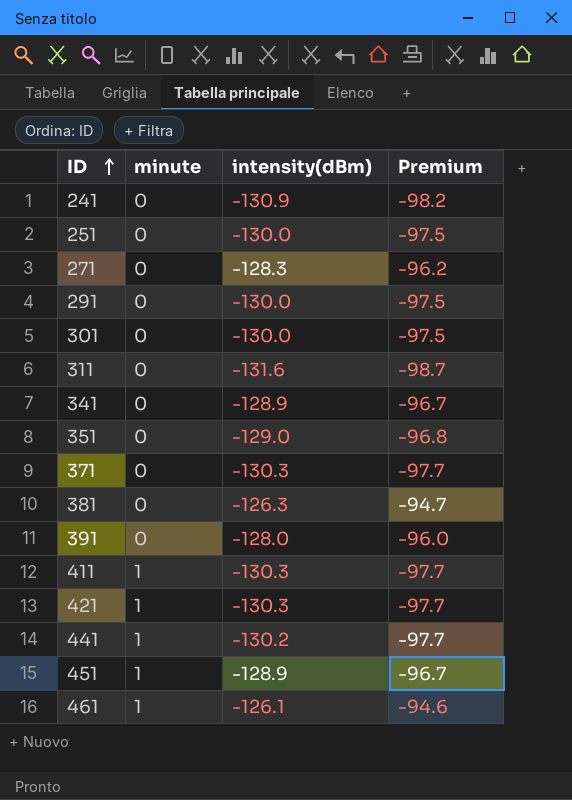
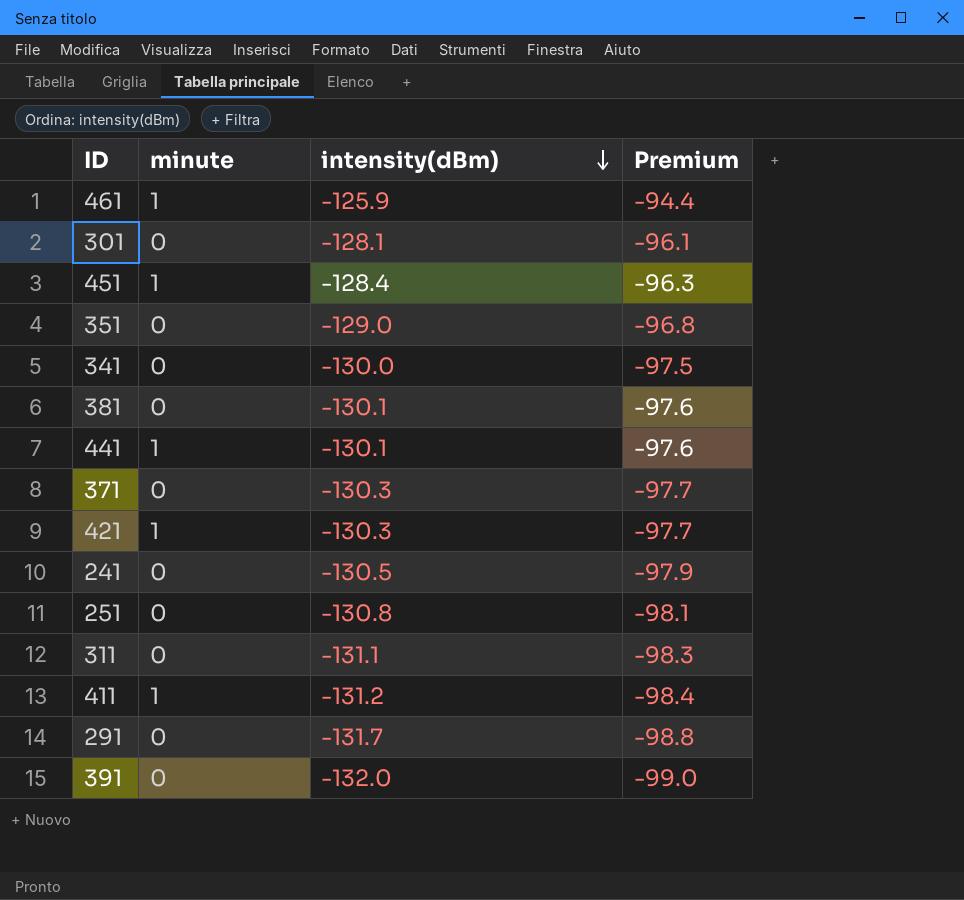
row order: ID ascending -> intensity(dBm) descending
row 271: 0 | -128.3 | -96.2 -> none
461 | intensity(dBm): -126.1 -> -125.9
461 | Premium: -94.6 -> -94.4
301 | intensity(dBm): -130.0 -> -128.1
301 | Premium: -97.5 -> -96.1
451 | intensity(dBm): -128.9 -> -128.4
451 | Premium: -96.7 -> -96.3
341 | intensity(dBm): -128.9 -> -130.0
341 | Premium: -96.7 -> -97.5
381 | intensity(dBm): -126.3 -> -130.1
381 | Premium: -94.7 -> -97.6
441 | intensity(dBm): -130.2 -> -130.1
441 | Premium: -97.7 -> -97.6
241 | intensity(dBm): -130.9 -> -130.5
241 | Premium: -98.2 -> -97.9
251 | intensity(dBm): -130.0 -> -130.8
251 | Premium: -97.5 -> -98.1
311 | intensity(dBm): -131.6 -> -131.1
311 | Premium: -98.7 -> -98.3
411 | intensity(dBm): -130.3 -> -131.2
411 | Premium: -97.7 -> -98.4
291 | intensity(dBm): -130.0 -> -131.7
291 | Premium: -97.5 -> -98.8
391 | intensity(dBm): -128.0 -> -132.0
391 | Premium: -96.0 -> -99.0

